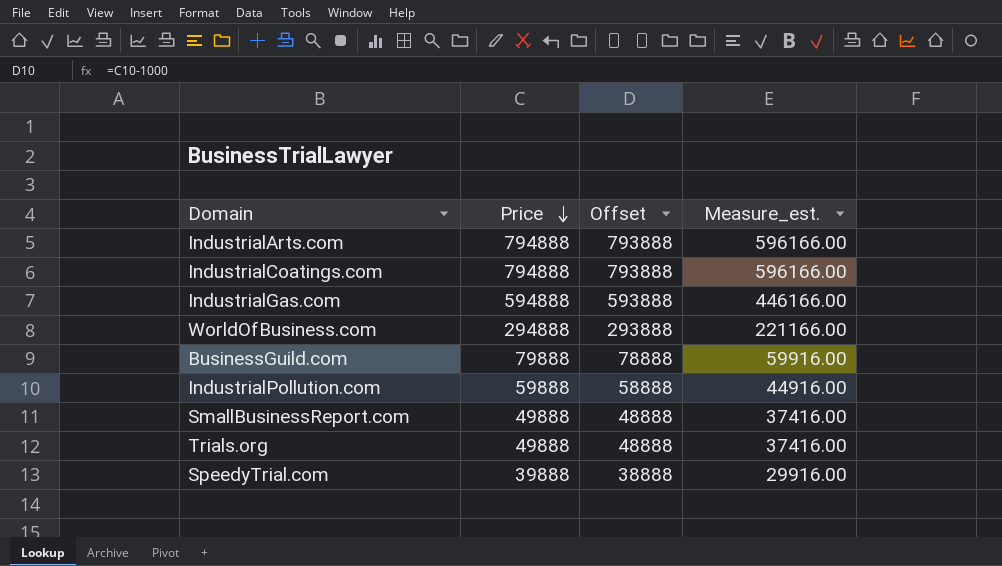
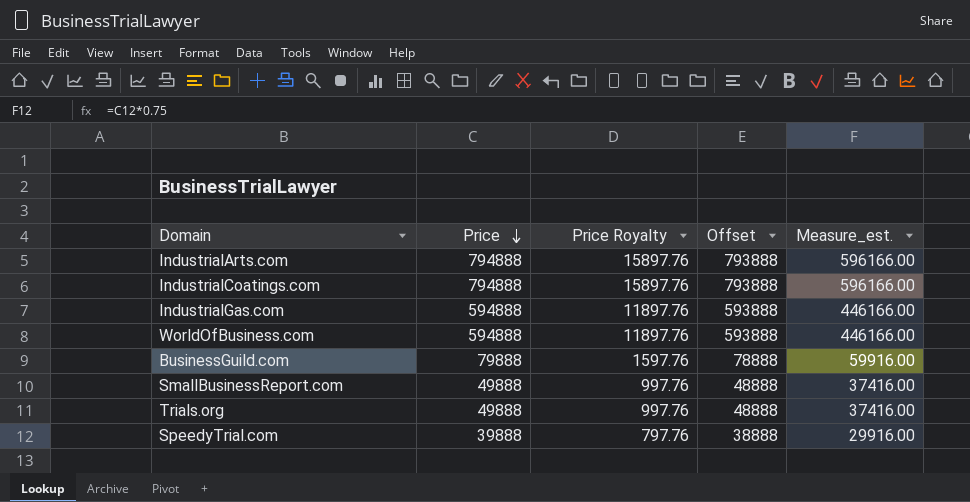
column Price Royalty | formula: none -> [Price] * 0.02
row IndustrialPollution.com: 59888 | 58888 | 44916.00 -> none
WorldOfBusiness.com | Price: 294888 -> 594888
WorldOfBusiness.com | Offset: 293888 -> 593888
WorldOfBusiness.com | Measure_est.: 221166.00 -> 446166.00

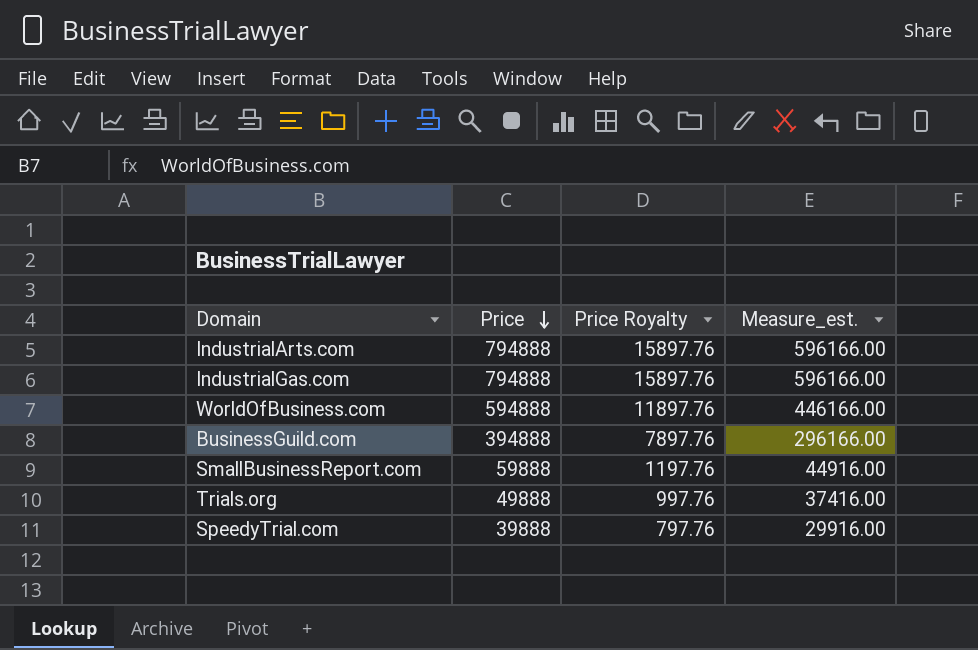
column Offset | formula: [Price] - 1000 -> none
row IndustrialCoatings.com: 794888 | 15897.76 | 793888 | 596166.00 -> none
IndustrialGas.com | Price: 594888 -> 794888
IndustrialGas.com | Price Royalty: 11897.76 -> 15897.76
IndustrialGas.com | Measure_est.: 446166.00 -> 596166.00
BusinessGuild.com | Price: 79888 -> 394888
BusinessGuild.com | Price Royalty: 1597.76 -> 7897.76
BusinessGuild.com | Measure_est.: 59916.00 -> 296166.00
SmallBusinessReport.com | Price: 49888 -> 59888
SmallBusinessReport.com | Price Royalty: 997.76 -> 1197.76
SmallBusinessReport.com | Measure_est.: 37416.00 -> 44916.00

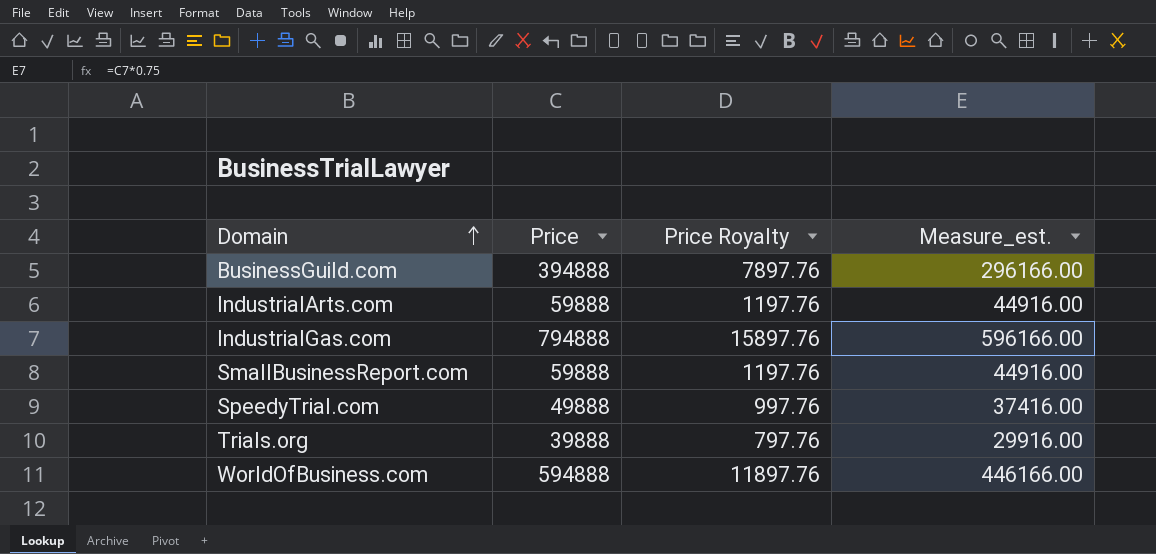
row order: Price descending -> Domain ascending
IndustrialArts.com | Price: 794888 -> 59888
IndustrialArts.com | Price Royalty: 15897.76 -> 1197.76
IndustrialArts.com | Measure_est.: 596166.00 -> 44916.00
SpeedyTrial.com | Price: 39888 -> 49888
SpeedyTrial.com | Price Royalty: 797.76 -> 997.76
SpeedyTrial.com | Measure_est.: 29916.00 -> 37416.00
Trials.org | Price: 49888 -> 39888
Trials.org | Price Royalty: 997.76 -> 797.76
Trials.org | Measure_est.: 37416.00 -> 29916.00

